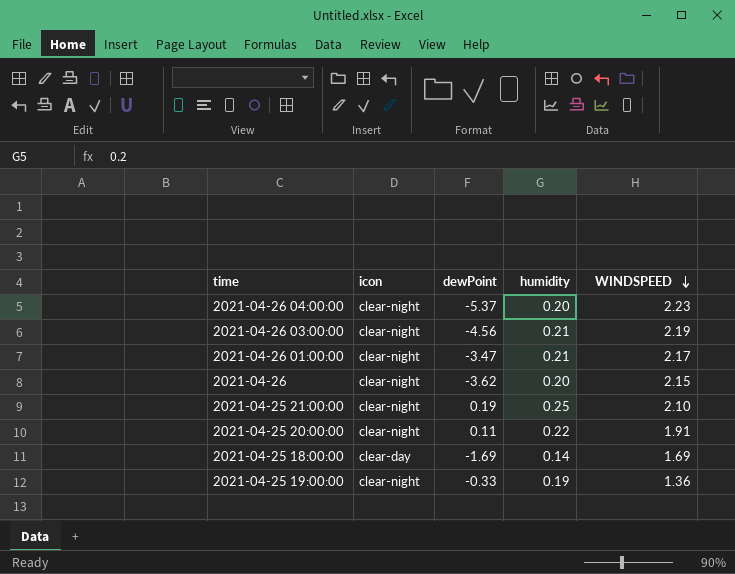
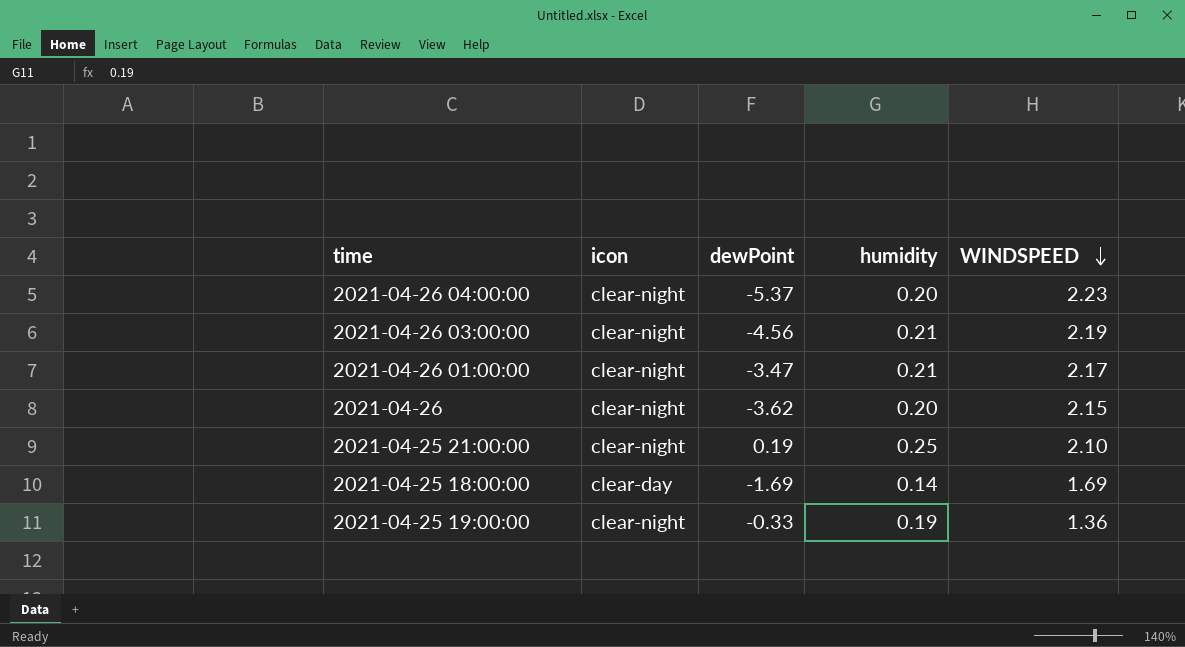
row 2021-04-25 20:00:00: clear-night | 0.11 | 0.22 | 1.91 -> none

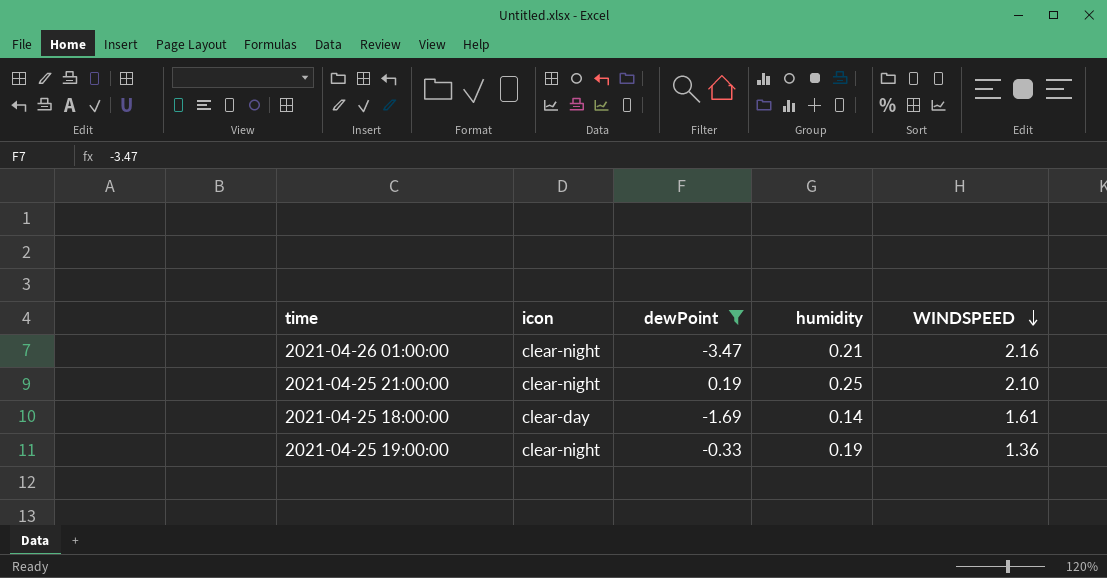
filter: none -> dewPoint >= -3.47
2021-04-26 01:00:00 | WINDSPEED: 2.17 -> 2.16
2021-04-25 18:00:00 | WINDSPEED: 1.69 -> 1.61

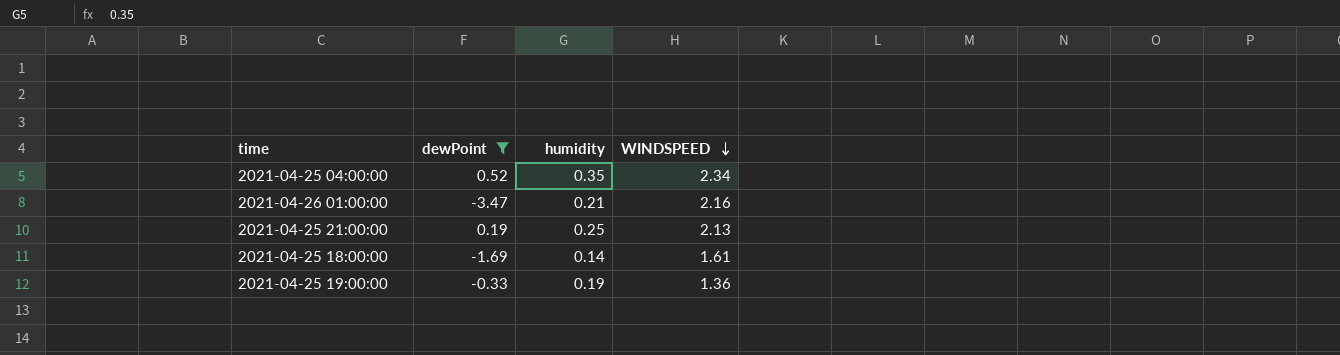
column icon | position: 2 -> none
row 2021-04-25 04:00:00: none -> 0.52 | 0.35 | 2.34
2021-04-25 21:00:00 | WINDSPEED: 2.10 -> 2.13

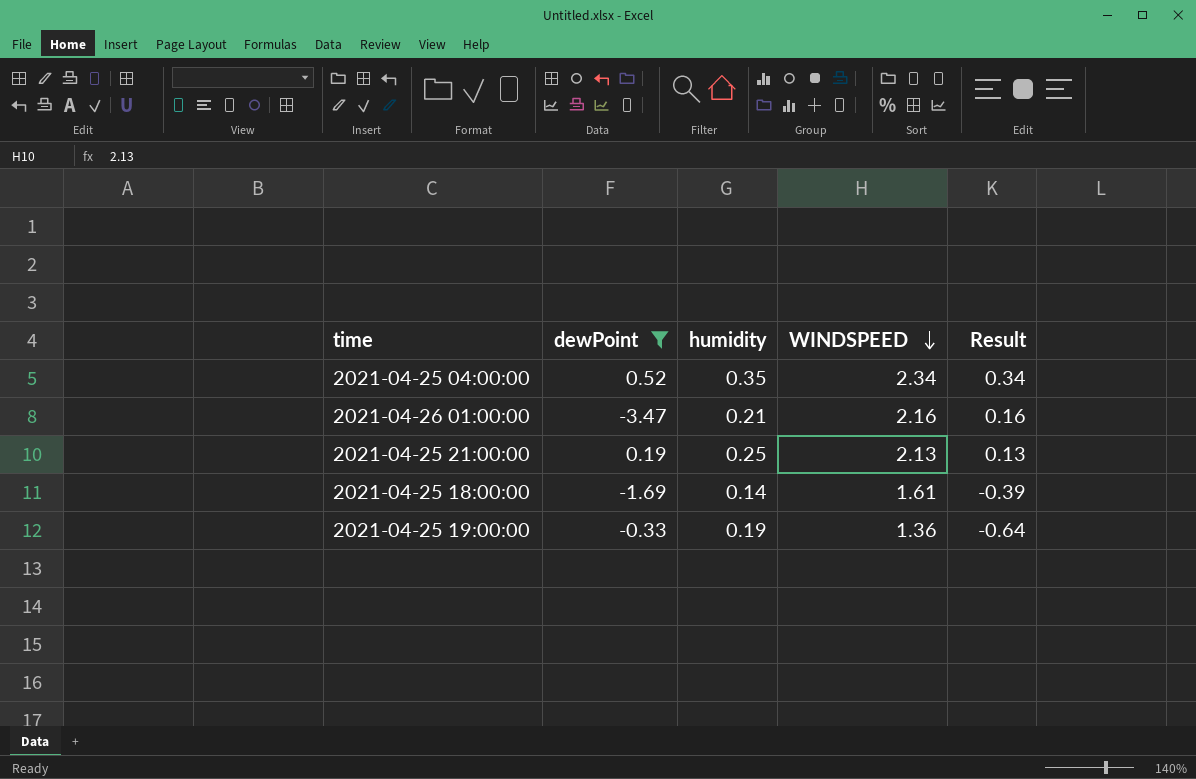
column Result | formula: none -> [WINDSPEED] - 2

